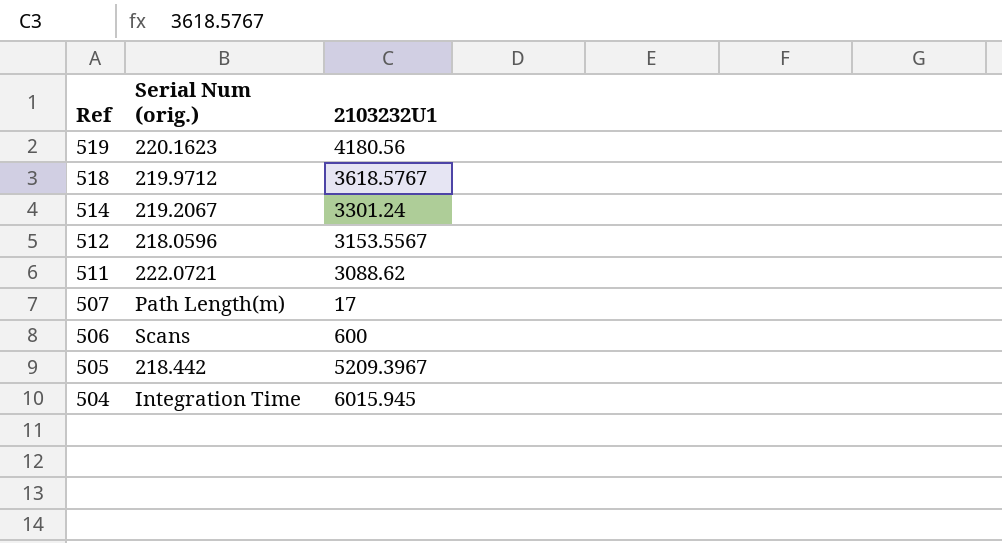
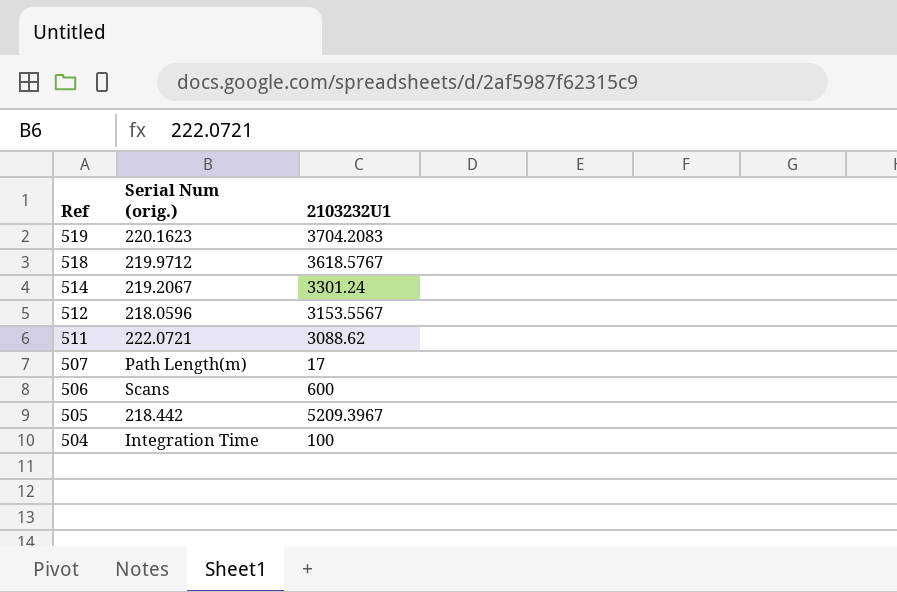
519 | 2103232U1: 4180.56 -> 3704.2083
504 | 2103232U1: 6015.945 -> 100

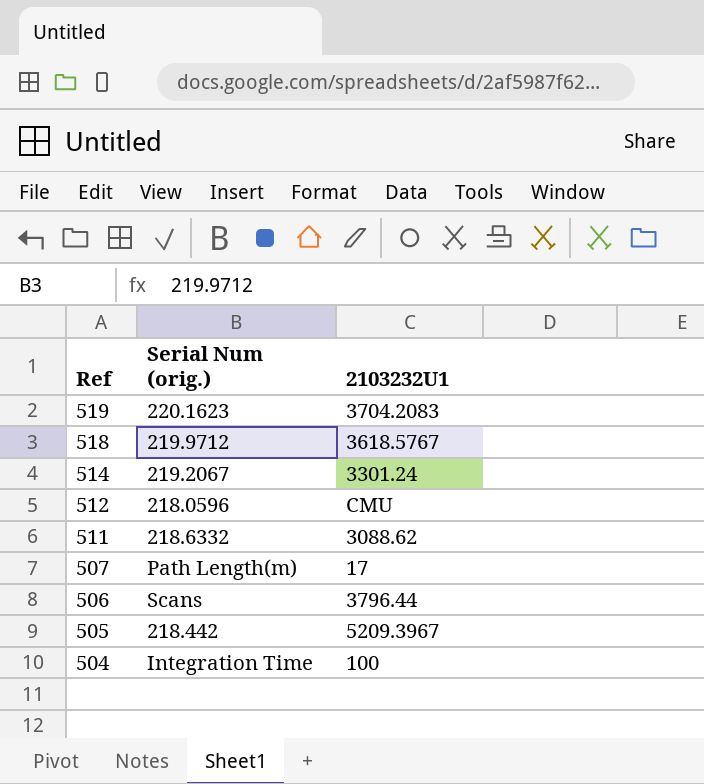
512 | 2103232U1: 3153.5567 -> CMU
511 | Serial Num (orig.): 222.0721 -> 218.6332
506 | 2103232U1: 600 -> 3796.44

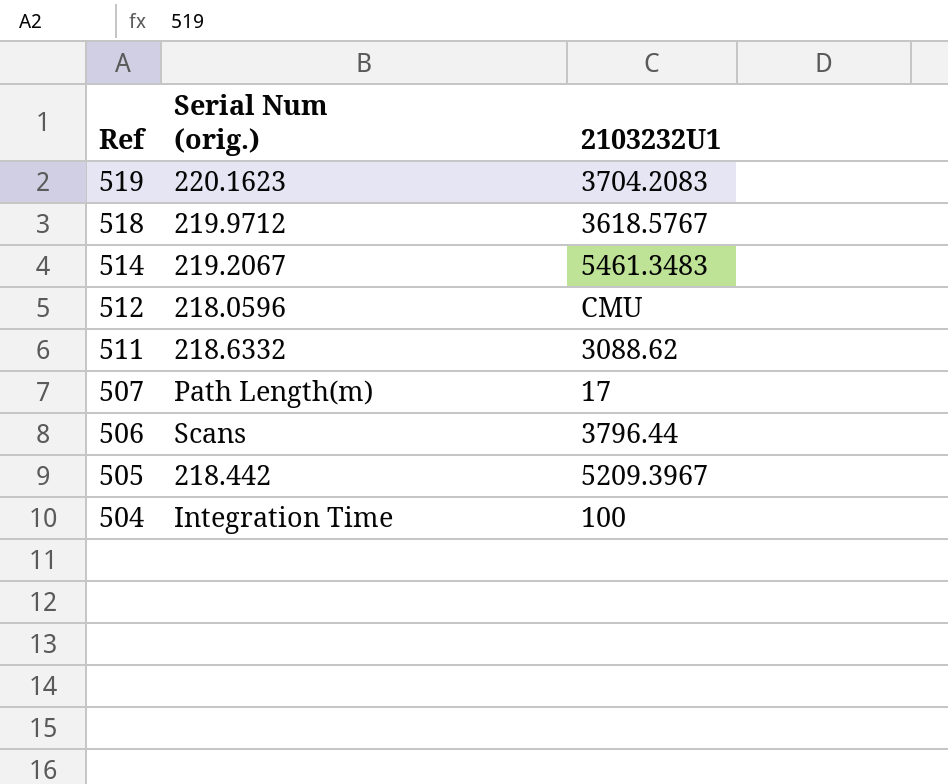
514 | 2103232U1: 3301.24 -> 5461.3483

